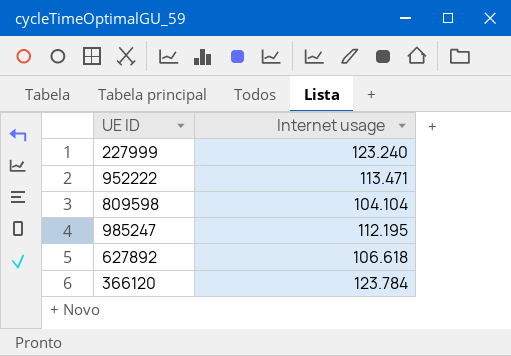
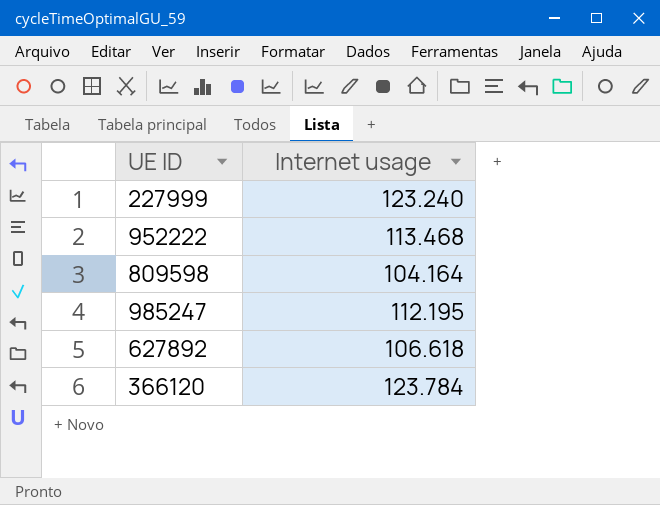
952222 | Internet usage: 113.471 -> 113.468
809598 | Internet usage: 104.104 -> 104.164

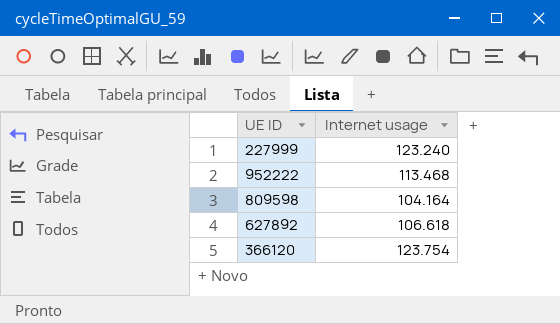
row 985247: 112.195 -> none
366120 | Internet usage: 123.784 -> 123.754

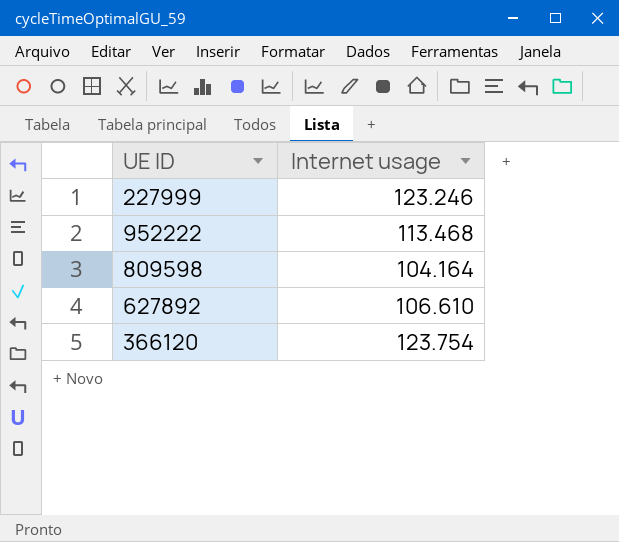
227999 | Internet usage: 123.240 -> 123.246
627892 | Internet usage: 106.618 -> 106.610

